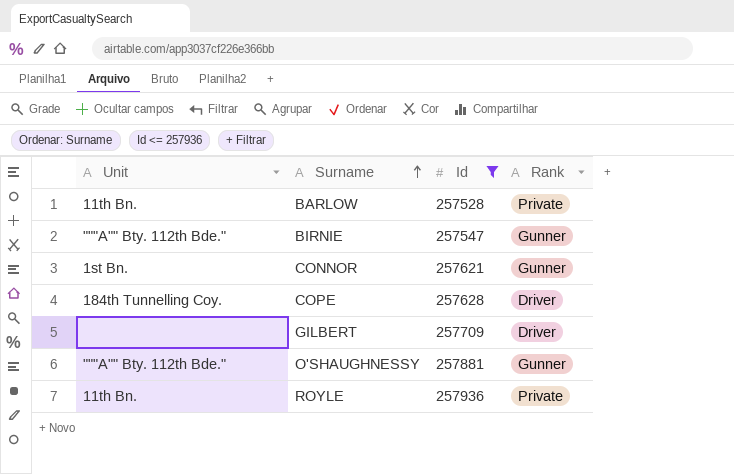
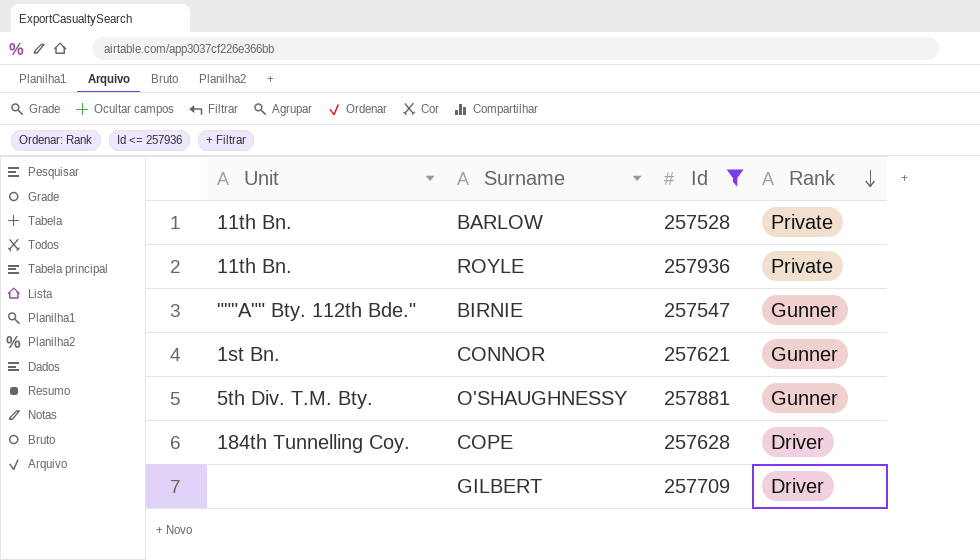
row order: Surname ascending -> Rank descending
O'SHAUGHNESSY | Unit: """A"" Bty. 112th Bde." -> 5th Div. T.M. Bty.

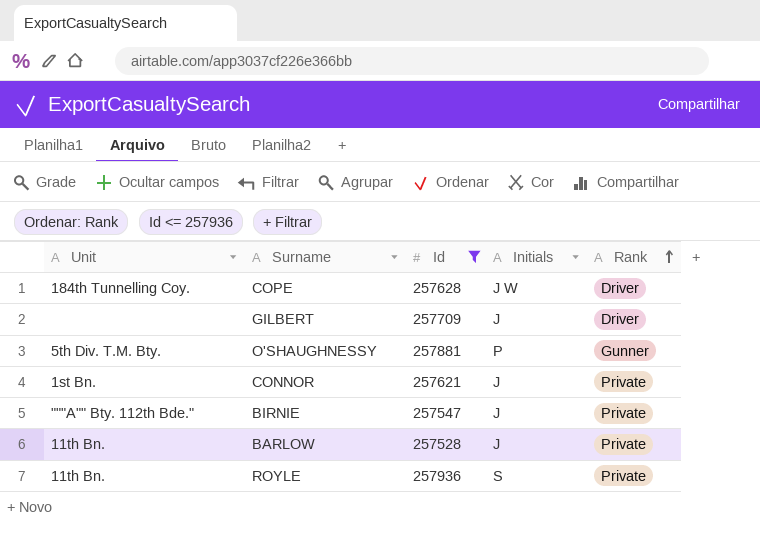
row order: Rank descending -> Rank ascending
column Initials | position: none -> 4
CONNOR | Rank: Gunner -> Private
BIRNIE | Rank: Gunner -> Private

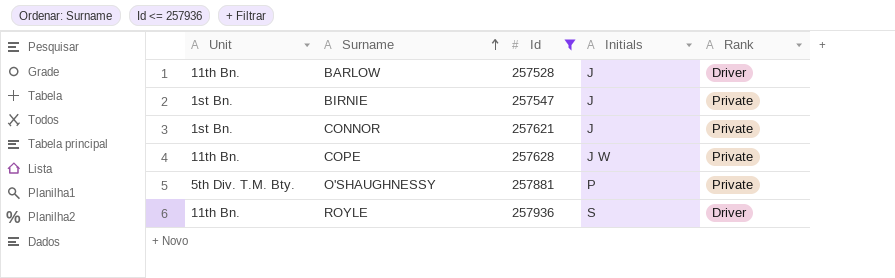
row order: Rank ascending -> Surname ascending
row GILBERT: none | 257709 | J | Driver -> none
BARLOW | Rank: Private -> Driver
BIRNIE | Unit: """A"" Bty. 112th Bde." -> 1st Bn.
COPE | Unit: 184th Tunnelling Coy. -> 11th Bn.
COPE | Rank: Driver -> Private
O'SHAUGHNESSY | Rank: Gunner -> Private
ROYLE | Rank: Private -> Driver

